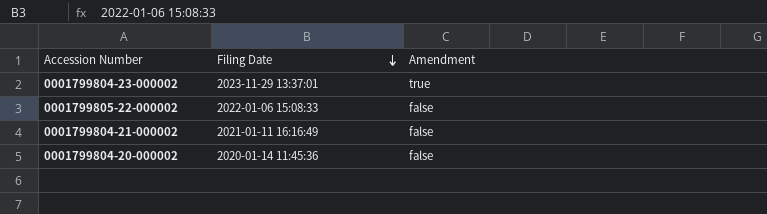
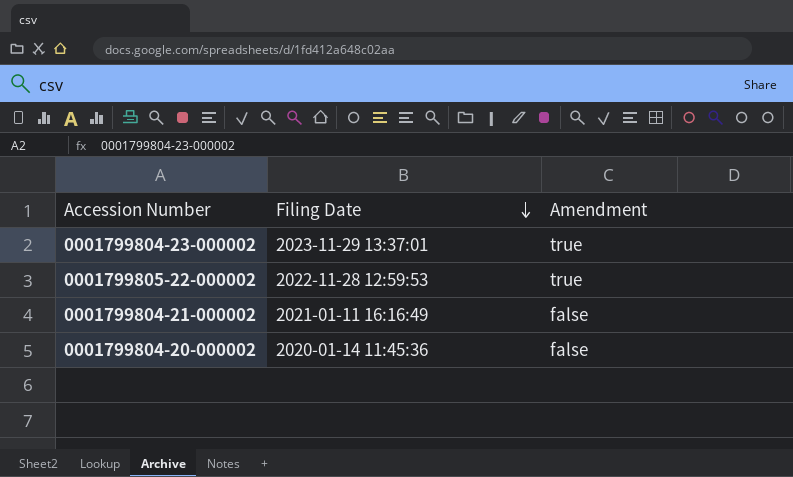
0001799805-22-000002 | Filing Date: 2022-01-06 15:08:33 -> 2022-11-28 12:59:53
0001799805-22-000002 | Amendment: false -> true

